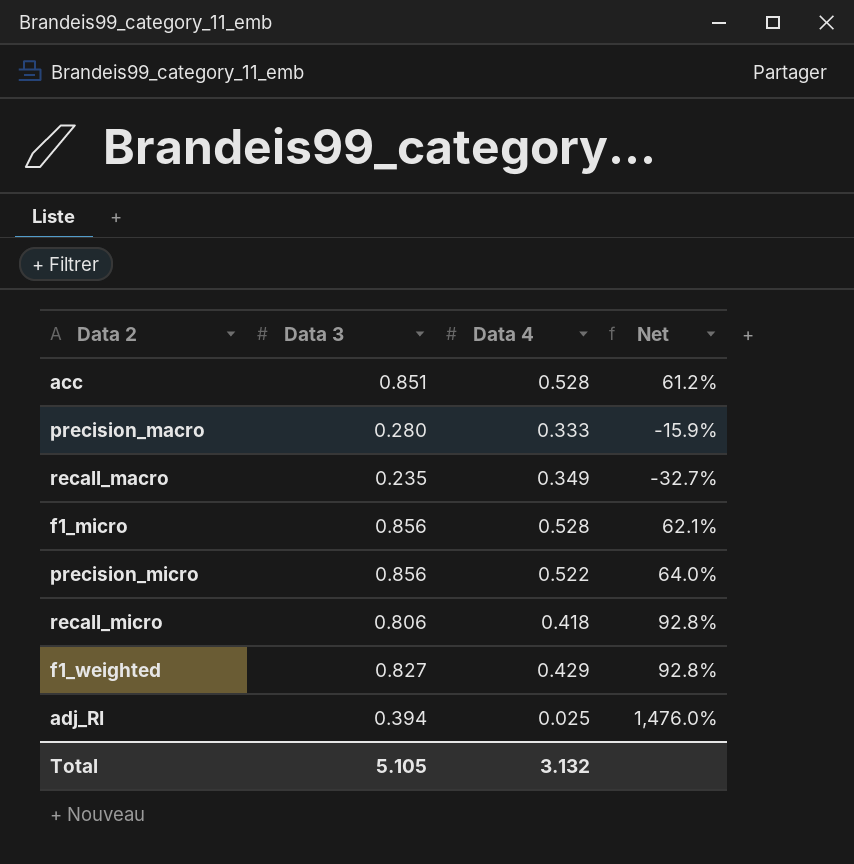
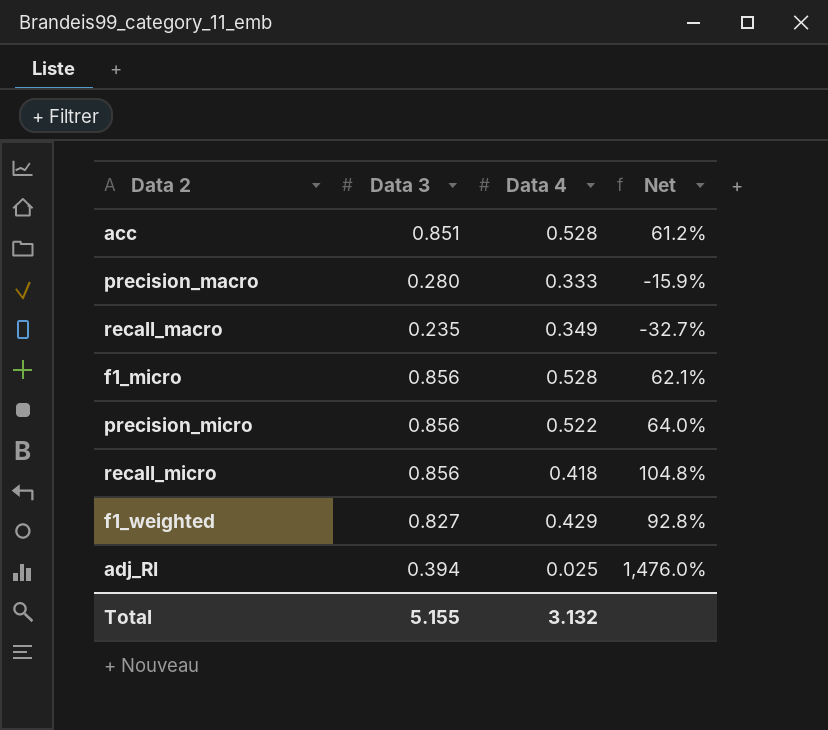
recall_micro | Data 3: 0.806 -> 0.856
recall_micro | Net: 92.8% -> 104.8%
Total | Data 3: 5.105 -> 5.155

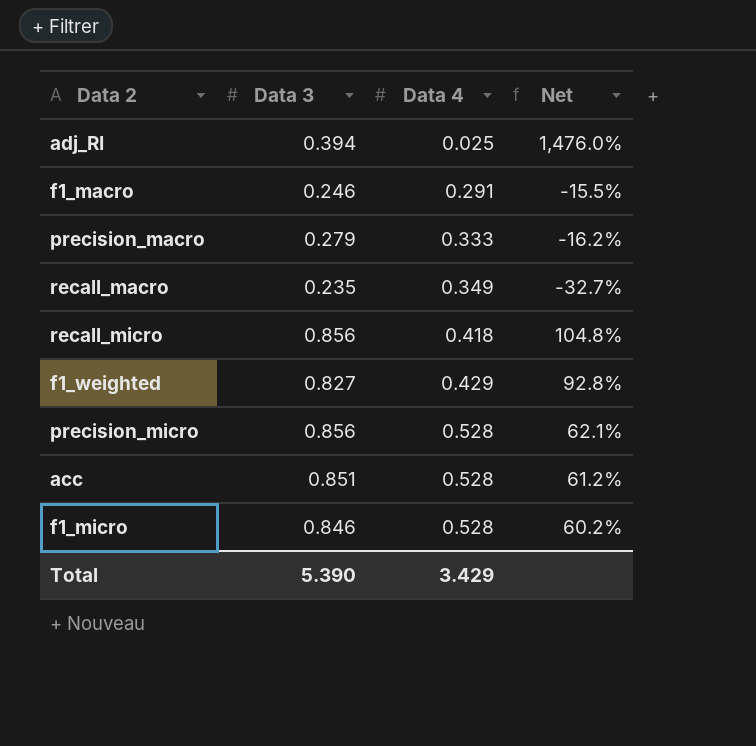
row order: none -> Data 4 ascending
row f1_macro: none -> 0.246 | 0.291 | -15.5%
precision_macro | Data 3: 0.280 -> 0.279
precision_macro | Net: -15.9% -> -16.2%
precision_micro | Data 4: 0.522 -> 0.528
precision_micro | Net: 64.0% -> 62.1%
f1_micro | Data 3: 0.856 -> 0.846
f1_micro | Net: 62.1% -> 60.2%
Total | Data 3: 5.155 -> 5.390
Total | Data 4: 3.132 -> 3.429

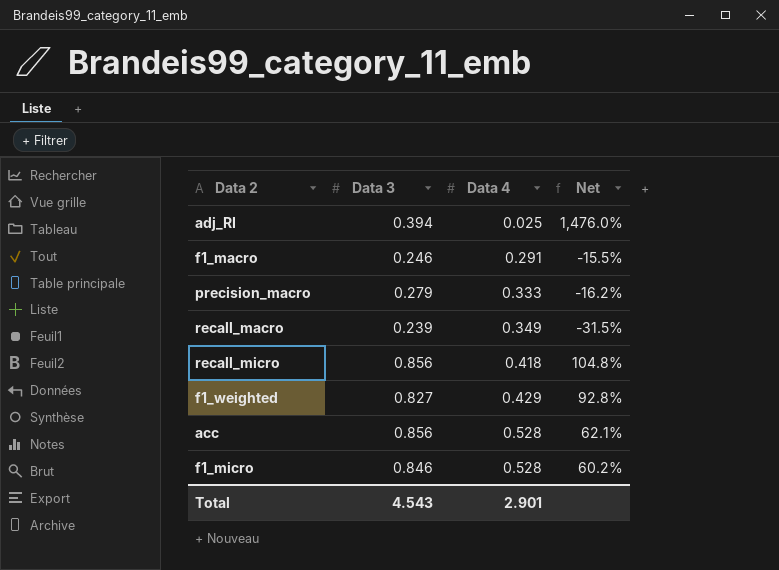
row precision_micro: 0.856 | 0.528 | 62.1% -> none
recall_macro | Data 3: 0.235 -> 0.239
recall_macro | Net: -32.7% -> -31.5%
acc | Data 3: 0.851 -> 0.856
acc | Net: 61.2% -> 62.1%
Total | Data 3: 5.390 -> 4.543
Total | Data 4: 3.429 -> 2.901

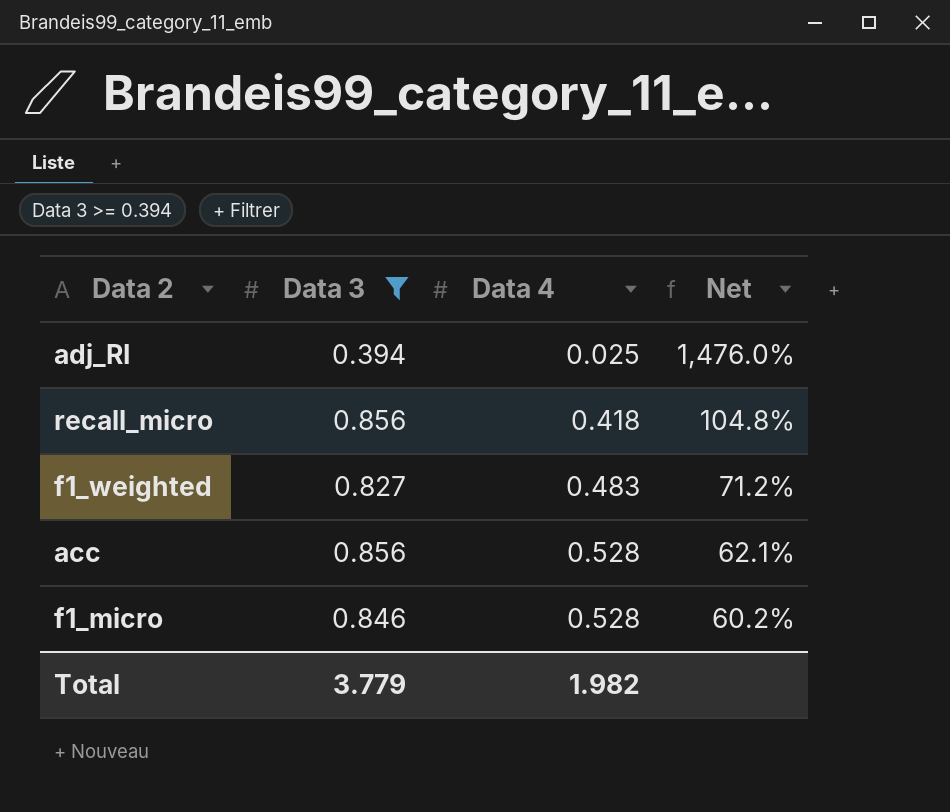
filter: none -> Data 3 >= 0.394
f1_weighted | Data 4: 0.429 -> 0.483
f1_weighted | Net: 92.8% -> 71.2%
Total | Data 3: 4.543 -> 3.779
Total | Data 4: 2.901 -> 1.982

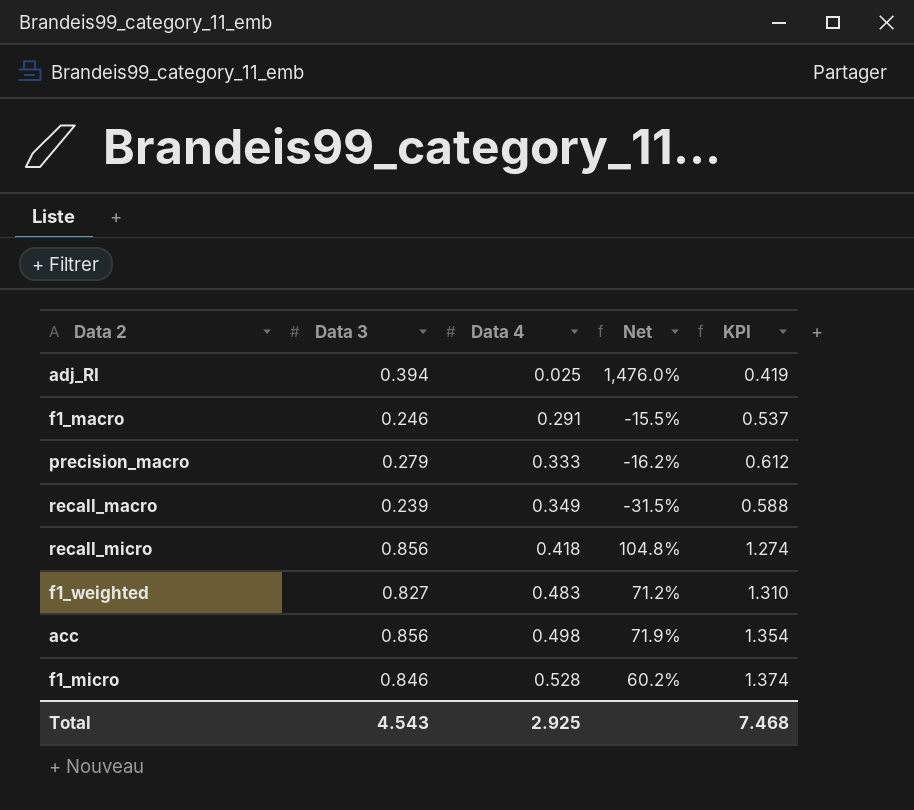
filter: Data 3 >= 0.394 -> none
column KPI | formula: none -> [Data 3] + [Data 4]
acc | Data 4: 0.528 -> 0.498
acc | Net: 62.1% -> 71.9%
Total | Data 3: 3.779 -> 4.543
Total | Data 4: 1.982 -> 2.925

